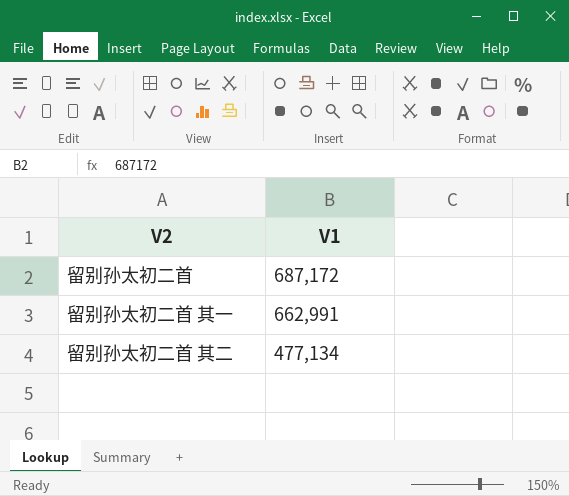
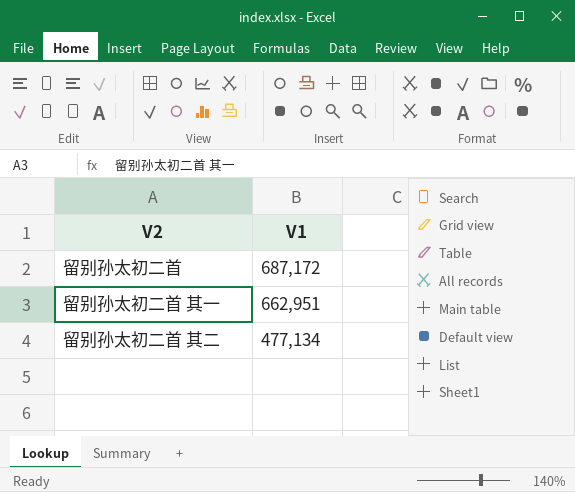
留别孙太初二首 其一 | V1: 662,991 -> 662,951

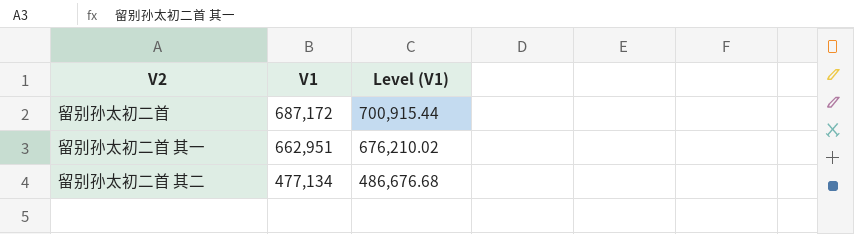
column Level (V1) | formula: none -> [V1] * 1.02

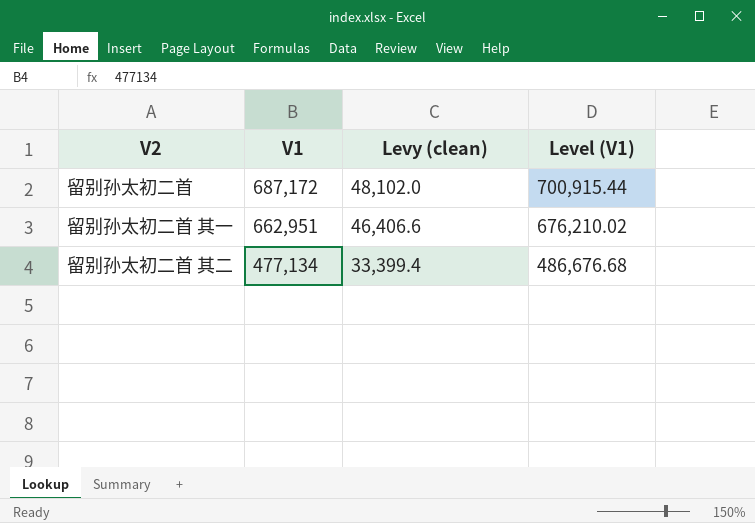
column Levy (clean) | formula: none -> [V1] * 0.07

